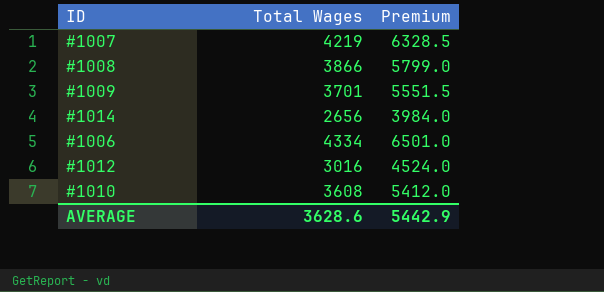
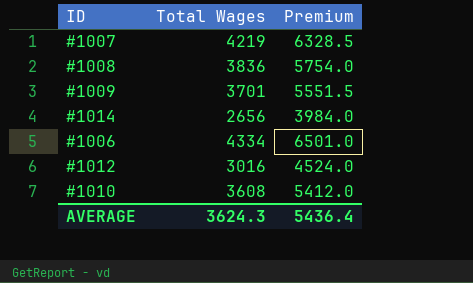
#1008 | Total Wages: 3866 -> 3836
#1008 | Premium: 5799.0 -> 5754.0
AVERAGE | Total Wages: 3628.6 -> 3624.3
AVERAGE | Premium: 5442.9 -> 5436.4

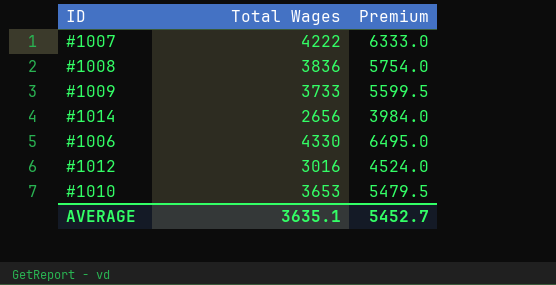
#1007 | Total Wages: 4219 -> 4222
#1007 | Premium: 6328.5 -> 6333.0
#1009 | Total Wages: 3701 -> 3733
#1009 | Premium: 5551.5 -> 5599.5
#1006 | Total Wages: 4334 -> 4330
#1006 | Premium: 6501.0 -> 6495.0
#1010 | Total Wages: 3608 -> 3653
#1010 | Premium: 5412.0 -> 5479.5
AVERAGE | Total Wages: 3624.3 -> 3635.1
AVERAGE | Premium: 5436.4 -> 5452.7

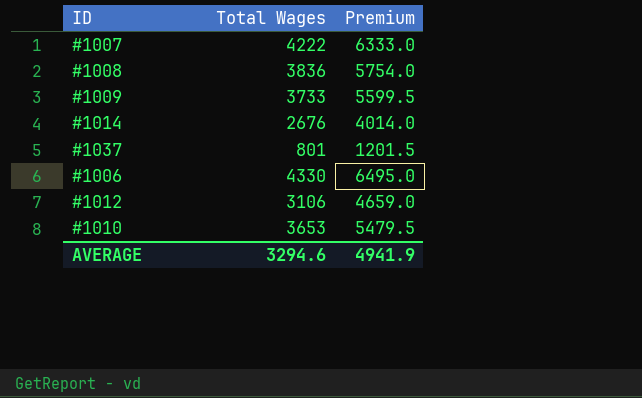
#1014 | Total Wages: 2656 -> 2676
#1014 | Premium: 3984.0 -> 4014.0
row #1037: none -> 801 | 1201.5
#1012 | Total Wages: 3016 -> 3106
#1012 | Premium: 4524.0 -> 4659.0
AVERAGE | Total Wages: 3635.1 -> 3294.6
AVERAGE | Premium: 5452.7 -> 4941.9

